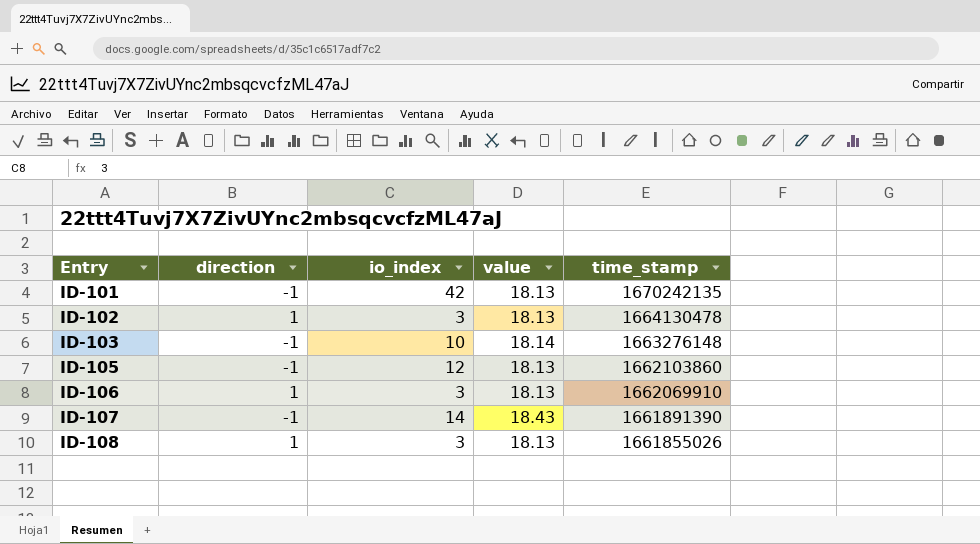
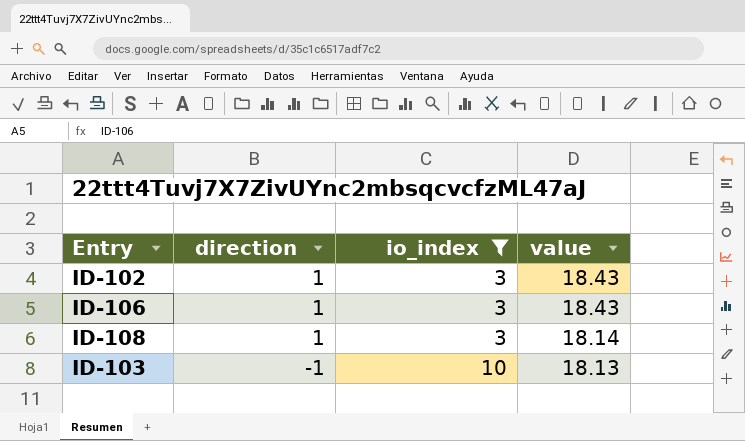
filter: none -> io_index <= 10
row order: Entry ascending -> direction descending
column time_stamp | position: 5 -> none
ID-102 | value: 18.13 -> 18.43
ID-106 | value: 18.13 -> 18.43
ID-108 | value: 18.13 -> 18.14
ID-103 | value: 18.14 -> 18.13

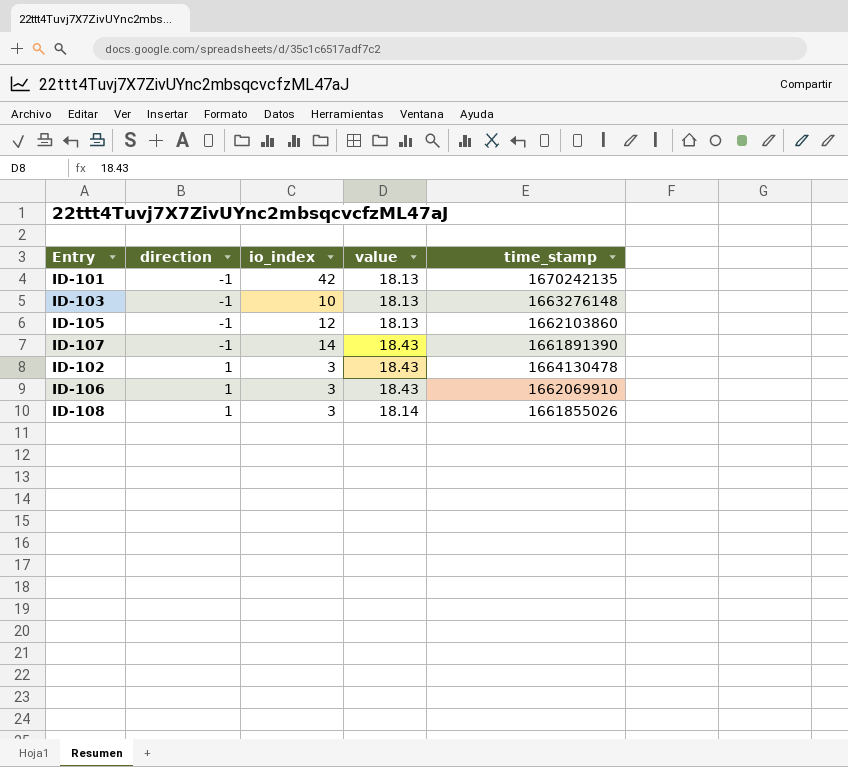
filter: io_index <= 10 -> none
row order: direction descending -> direction ascending
column time_stamp | position: none -> 5

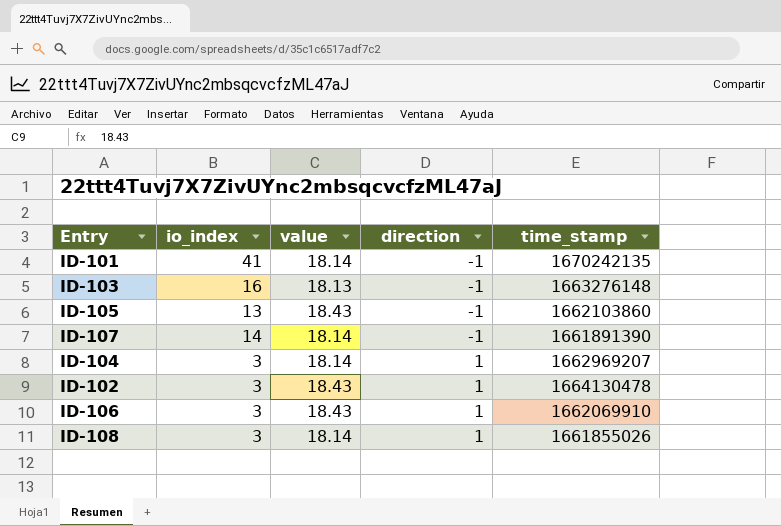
column direction | position: 2 -> 4
ID-101 | io_index: 42 -> 41
ID-101 | value: 18.13 -> 18.14
ID-103 | io_index: 10 -> 16
ID-105 | io_index: 12 -> 13
ID-105 | value: 18.13 -> 18.43
ID-107 | value: 18.43 -> 18.14
row ID-104: none -> 3 | 18.14 | 1 | 1662969207

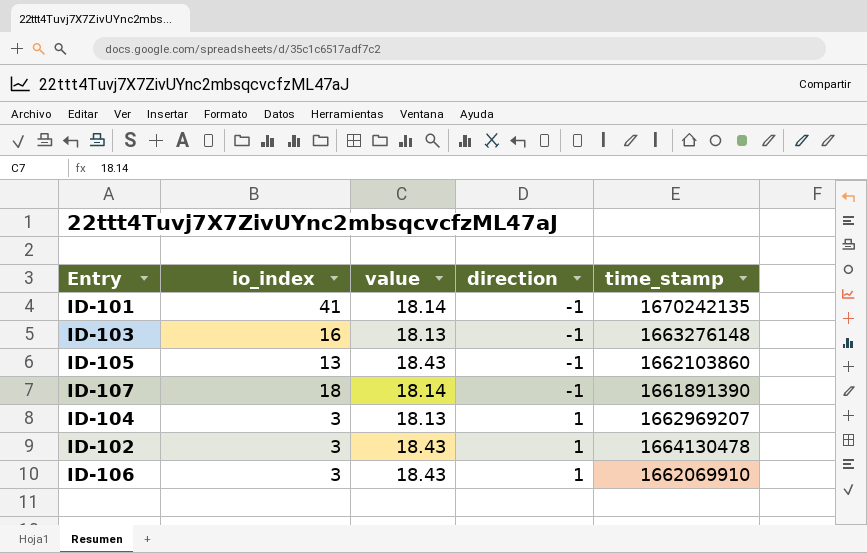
row ID-108: 3 | 18.14 | 1 | 1661855026 -> none
ID-107 | io_index: 14 -> 18
ID-104 | value: 18.14 -> 18.13

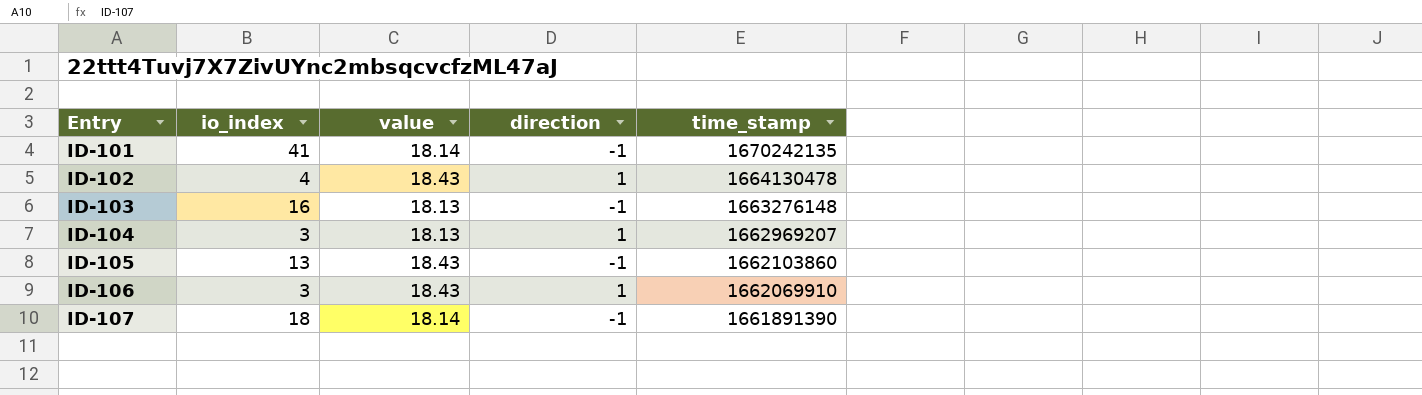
row order: direction ascending -> Entry ascending
ID-102 | io_index: 3 -> 4

